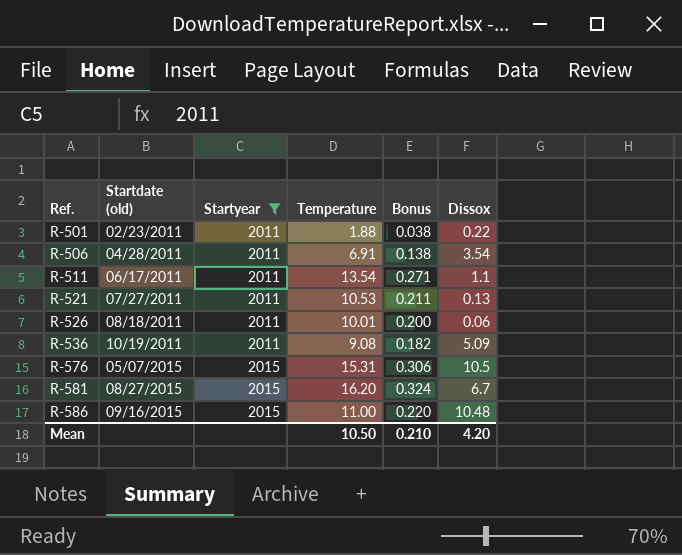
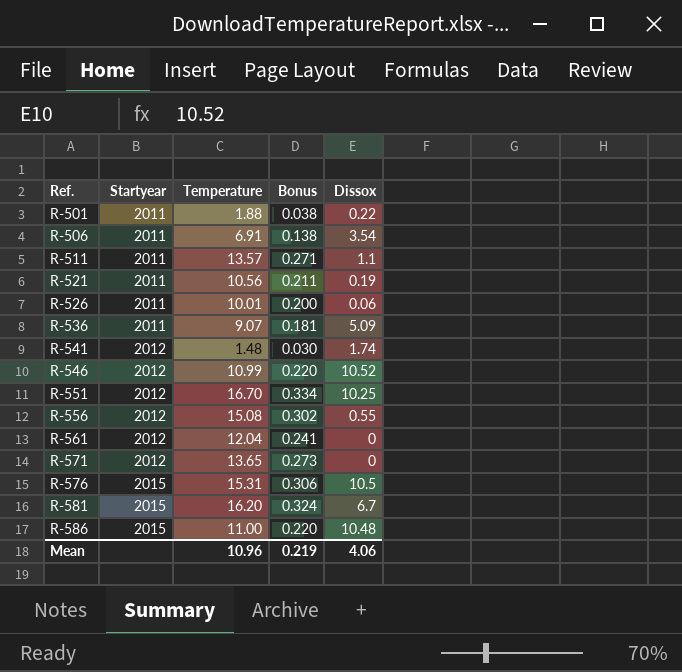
filter: Startyear != 2012 -> none
column Startdate (old) | position: 2 -> none
R-511 | Temperature: 13.54 -> 13.57
R-521 | Temperature: 10.53 -> 10.56
R-521 | Dissox: 0.13 -> 0.19
R-536 | Temperature: 9.08 -> 9.07
R-536 | Bonus: 0.182 -> 0.181
Mean | Temperature: 10.50 -> 10.96
Mean | Bonus: 0.210 -> 0.219
Mean | Dissox: 4.20 -> 4.06

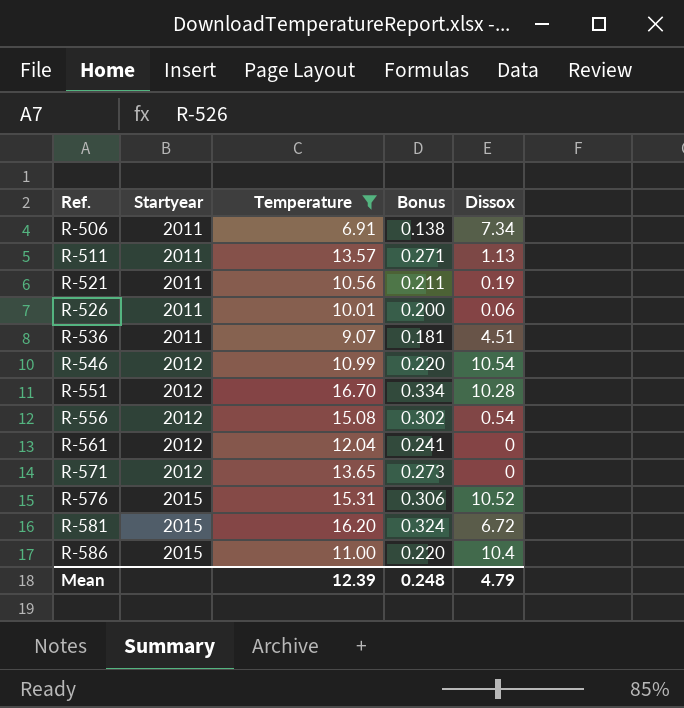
filter: none -> Temperature >= 6.91
R-506 | Dissox: 3.54 -> 7.34
R-511 | Dissox: 1.1 -> 1.13
R-536 | Dissox: 5.09 -> 4.51
R-546 | Dissox: 10.52 -> 10.54
R-551 | Dissox: 10.25 -> 10.28
R-556 | Dissox: 0.55 -> 0.54
R-576 | Dissox: 10.5 -> 10.52
R-581 | Dissox: 6.7 -> 6.72
R-586 | Dissox: 10.48 -> 10.4
Mean | Temperature: 10.96 -> 12.39
Mean | Bonus: 0.219 -> 0.248
Mean | Dissox: 4.06 -> 4.79

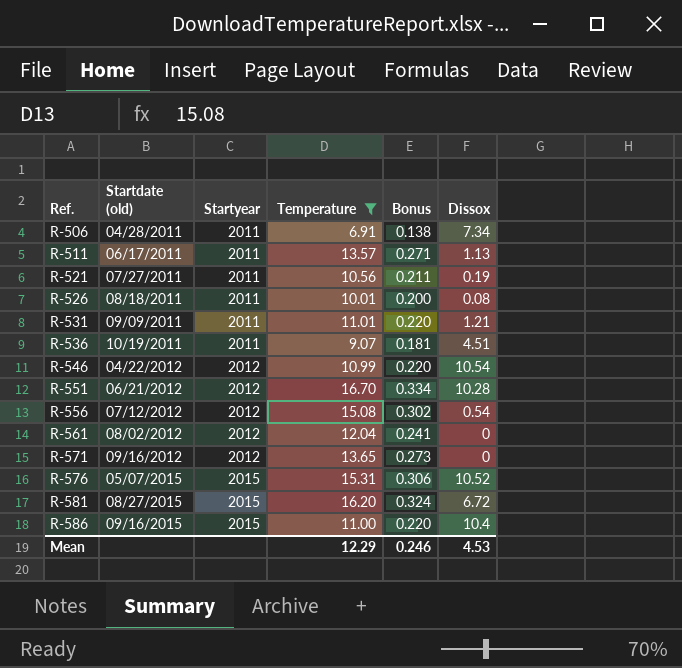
column Startdate (old) | position: none -> 2
R-526 | Dissox: 0.06 -> 0.08
row R-531: none -> 09/09/2011 | 2011 | 11.01 | 0.220 | 1.21
Mean | Temperature: 12.39 -> 12.29
Mean | Bonus: 0.248 -> 0.246
Mean | Dissox: 4.79 -> 4.53

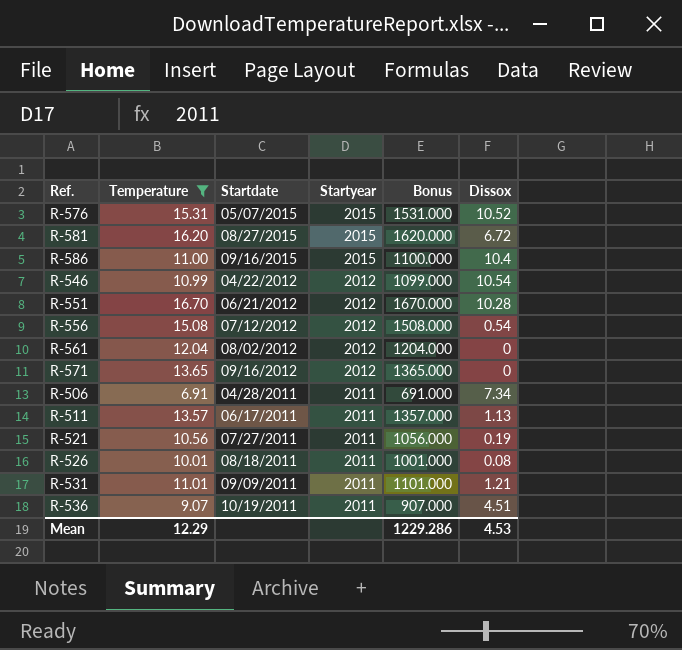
row order: Ref. ascending -> Startyear descending
column Temperature | position: 4 -> 2
column name: Startdate (old) -> Startdate
column Bonus | formula: [Temperature] * 0.02 -> [Temperature] * 100
Mean | Bonus: 0.246 -> 1229.286

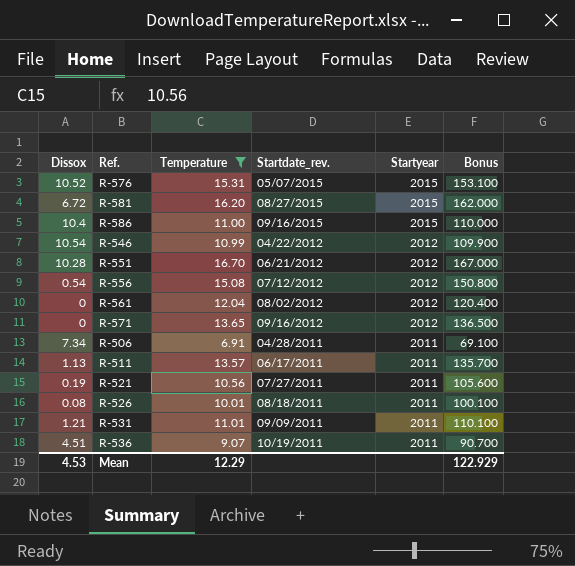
column Dissox | position: 6 -> 1
column name: Startdate -> Startdate_rev.
column Bonus | formula: [Temperature] * 100 -> [Temperature] * 10
Mean | Bonus: 1229.286 -> 122.929

